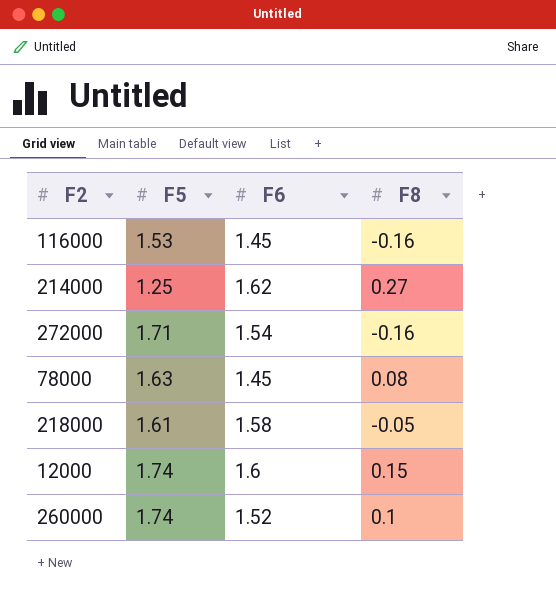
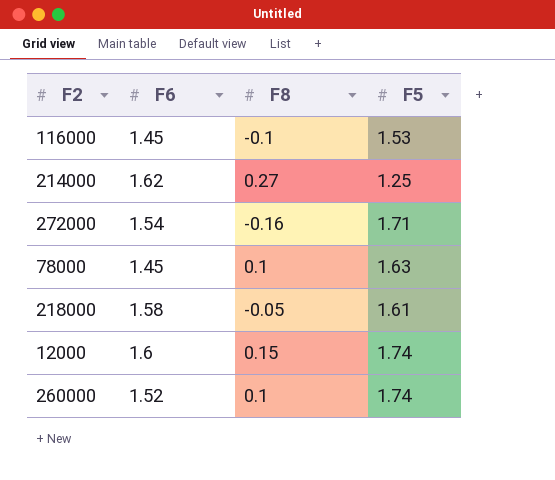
column F5 | position: 2 -> 4
116000 | F8: -0.16 -> -0.1
78000 | F8: 0.08 -> 0.1

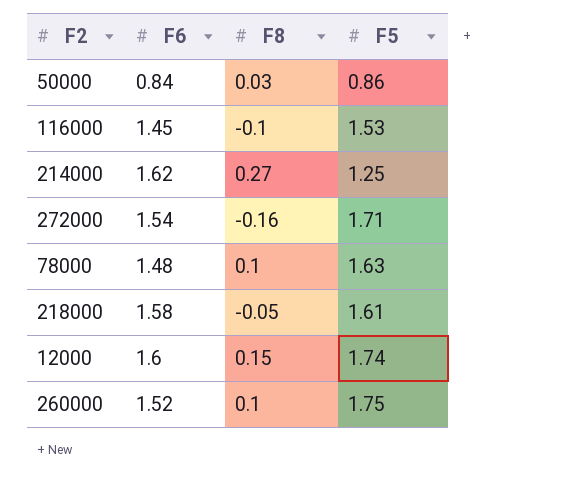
row 50000: none -> 0.84 | 0.03 | 0.86
78000 | F6: 1.45 -> 1.48
260000 | F5: 1.74 -> 1.75

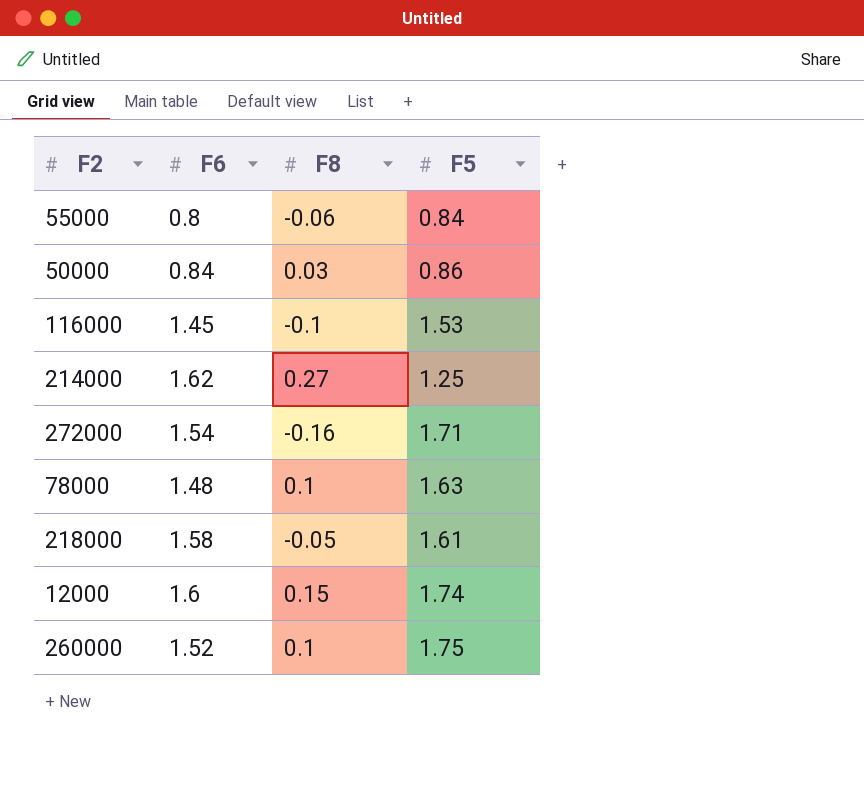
row 55000: none -> 0.8 | -0.06 | 0.84

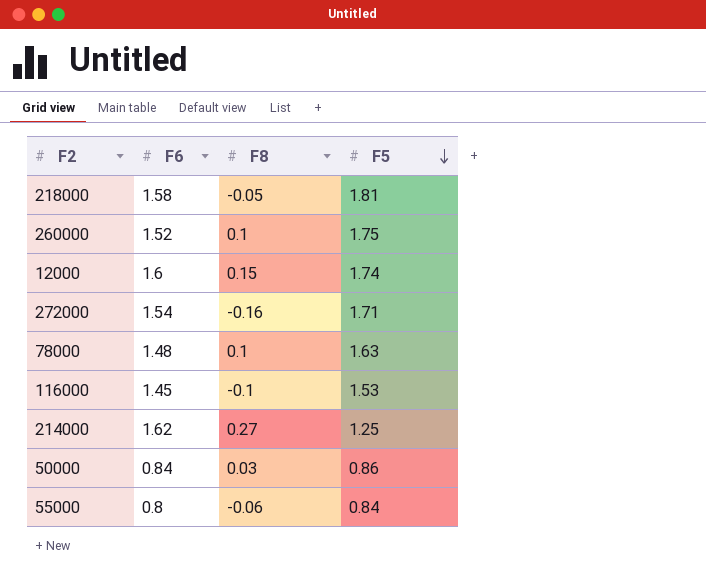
row order: none -> F5 descending
218000 | F5: 1.61 -> 1.81

